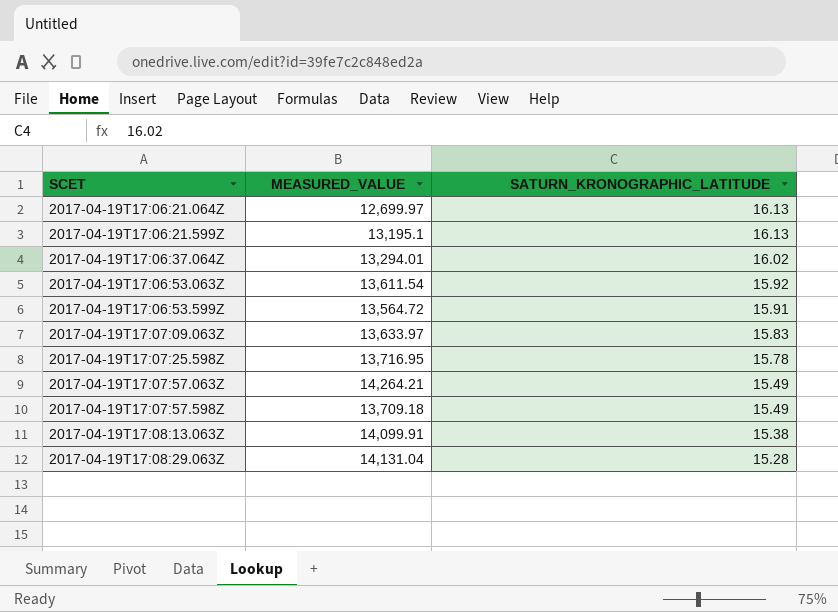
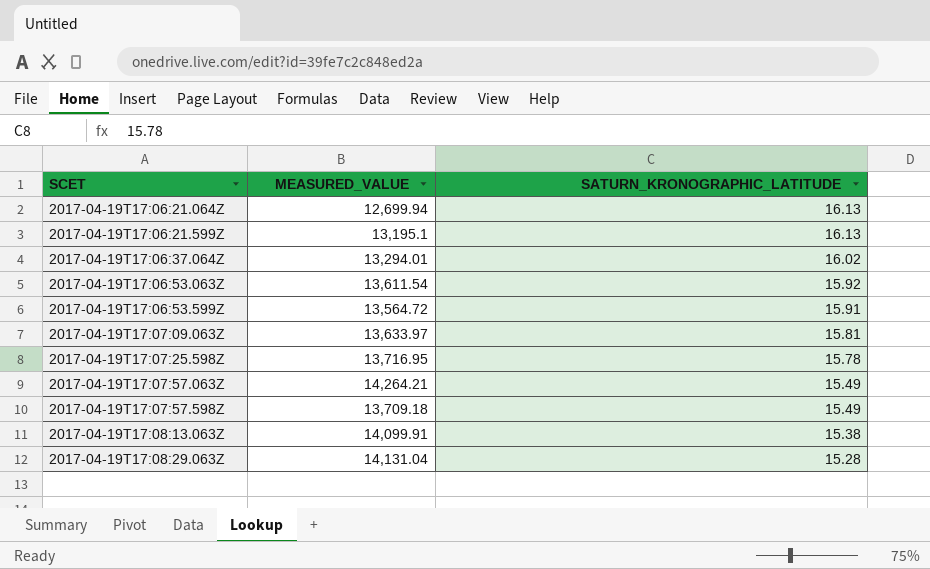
2017-04-19T17:06:21.064Z | MEASURED_VALUE: 12,699.97 -> 12,699.94
2017-04-19T17:07:09.063Z | SATURN_KRONOGRAPHIC_LATITUDE: 15.83 -> 15.81

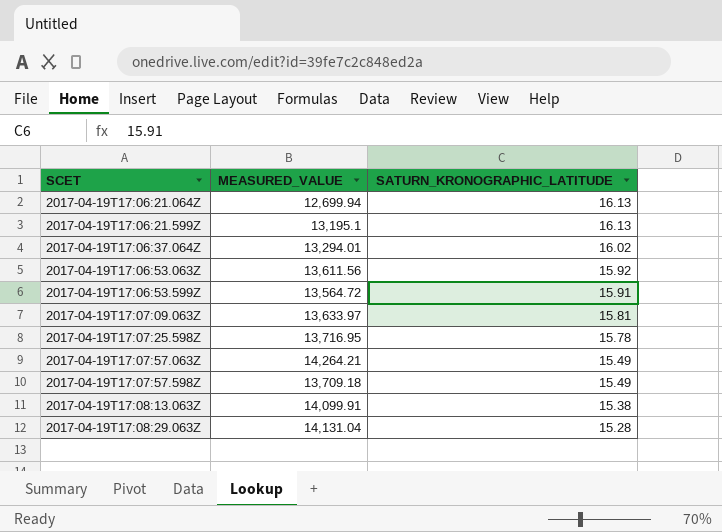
2017-04-19T17:06:53.063Z | MEASURED_VALUE: 13,611.54 -> 13,611.56

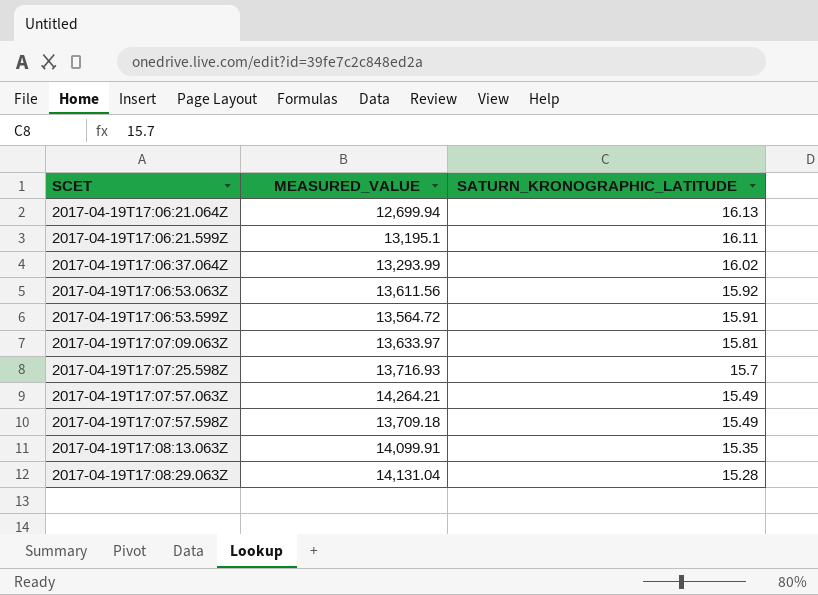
2017-04-19T17:06:21.599Z | SATURN_KRONOGRAPHIC_LATITUDE: 16.13 -> 16.11
2017-04-19T17:06:37.064Z | MEASURED_VALUE: 13,294.01 -> 13,293.99
2017-04-19T17:07:25.598Z | MEASURED_VALUE: 13,716.95 -> 13,716.93
2017-04-19T17:07:25.598Z | SATURN_KRONOGRAPHIC_LATITUDE: 15.78 -> 15.7
2017-04-19T17:08:13.063Z | SATURN_KRONOGRAPHIC_LATITUDE: 15.38 -> 15.35

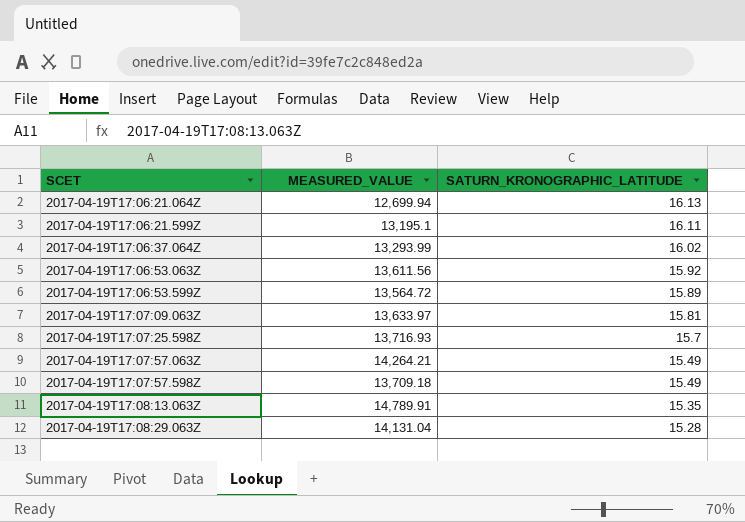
2017-04-19T17:06:53.599Z | SATURN_KRONOGRAPHIC_LATITUDE: 15.91 -> 15.89
2017-04-19T17:08:13.063Z | MEASURED_VALUE: 14,099.91 -> 14,789.91

